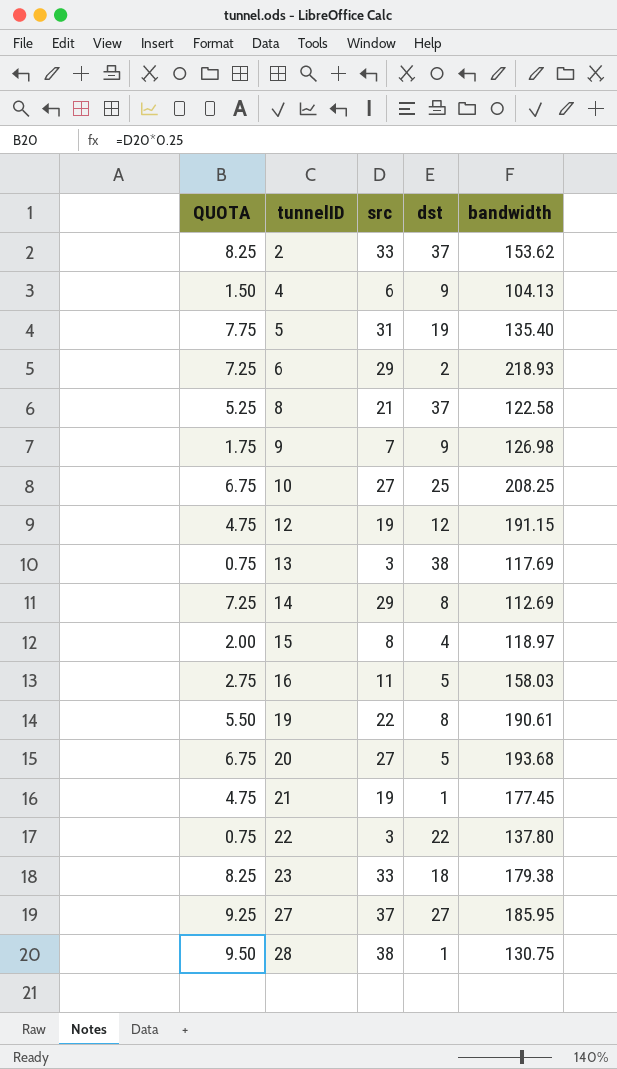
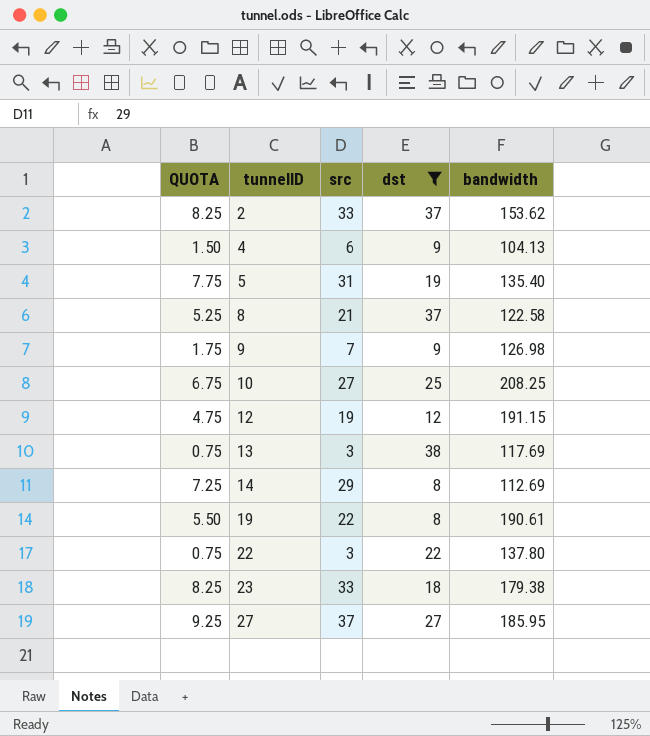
filter: none -> dst >= 8

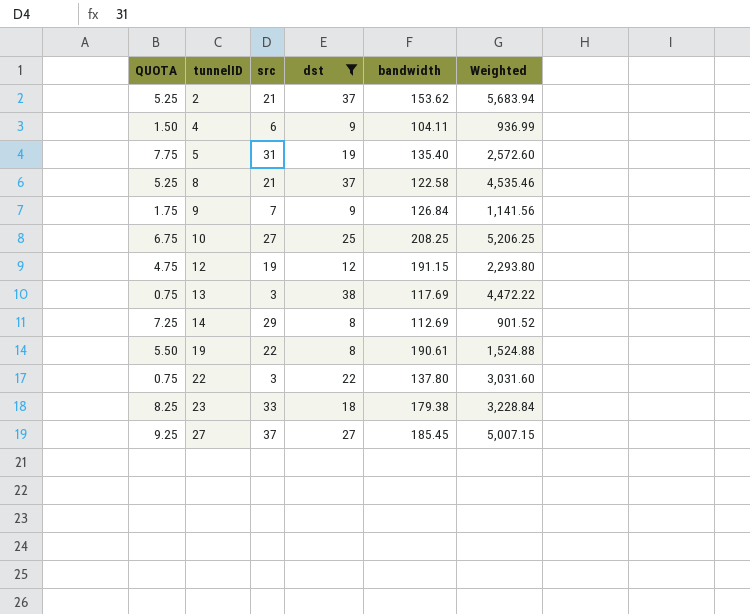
column Weighted | formula: none -> [dst] * [bandwidth]
2 | QUOTA: 8.25 -> 5.25
2 | src: 33 -> 21
4 | bandwidth: 104.13 -> 104.11
9 | bandwidth: 126.98 -> 126.84
27 | bandwidth: 185.95 -> 185.45

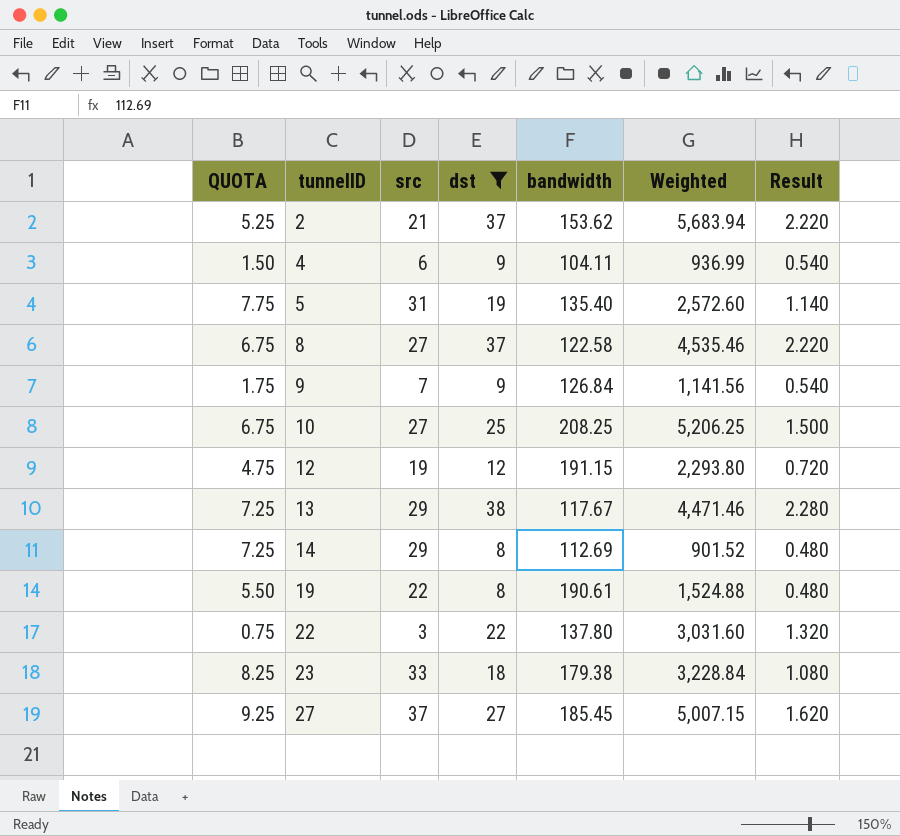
column Result | formula: none -> [dst] * 0.06
8 | QUOTA: 5.25 -> 6.75
8 | src: 21 -> 27
13 | QUOTA: 0.75 -> 7.25
13 | src: 3 -> 29
13 | bandwidth: 117.69 -> 117.67
13 | Weighted: 4,472.22 -> 4,471.46

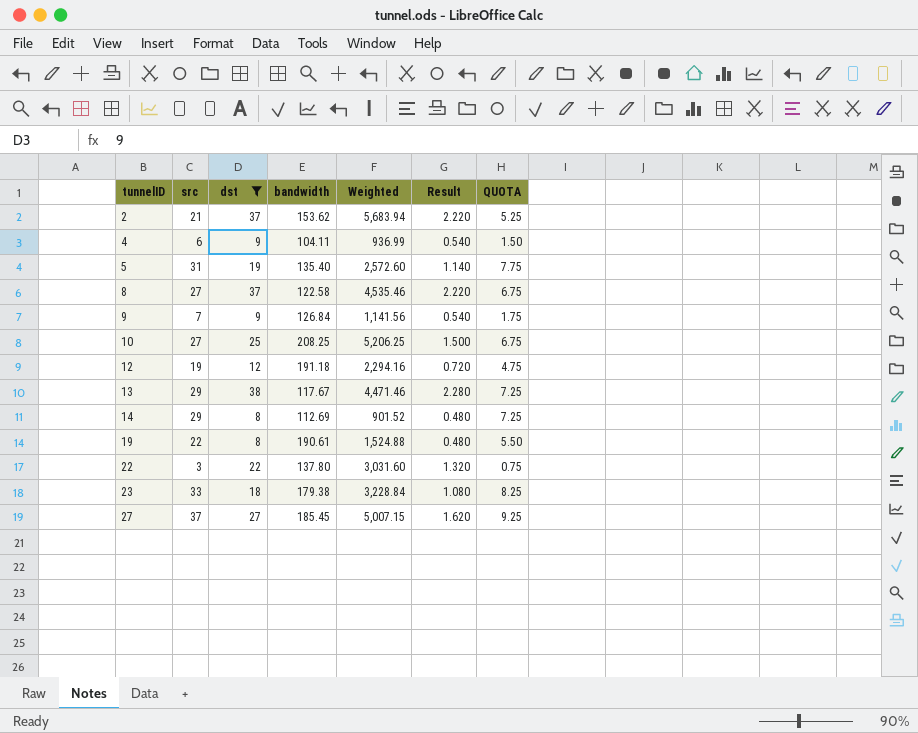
column QUOTA | position: 1 -> 7
12 | bandwidth: 191.15 -> 191.18
12 | Weighted: 2,293.80 -> 2,294.16

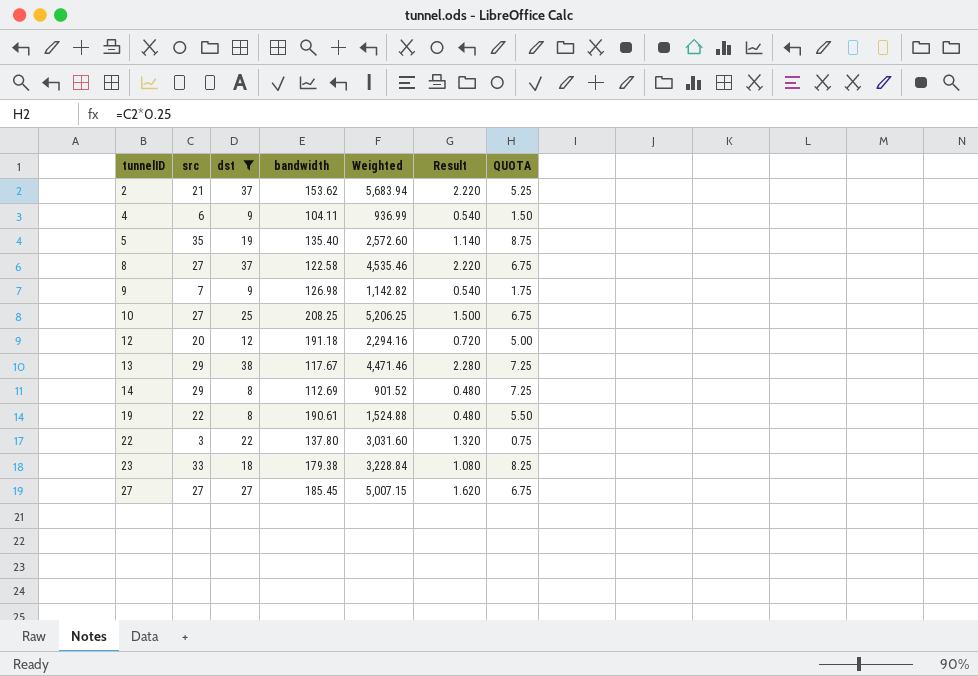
5 | src: 31 -> 35
5 | QUOTA: 7.75 -> 8.75
9 | bandwidth: 126.84 -> 126.98
9 | Weighted: 1,141.56 -> 1,142.82
12 | src: 19 -> 20
12 | QUOTA: 4.75 -> 5.00
27 | src: 37 -> 27
27 | QUOTA: 9.25 -> 6.75

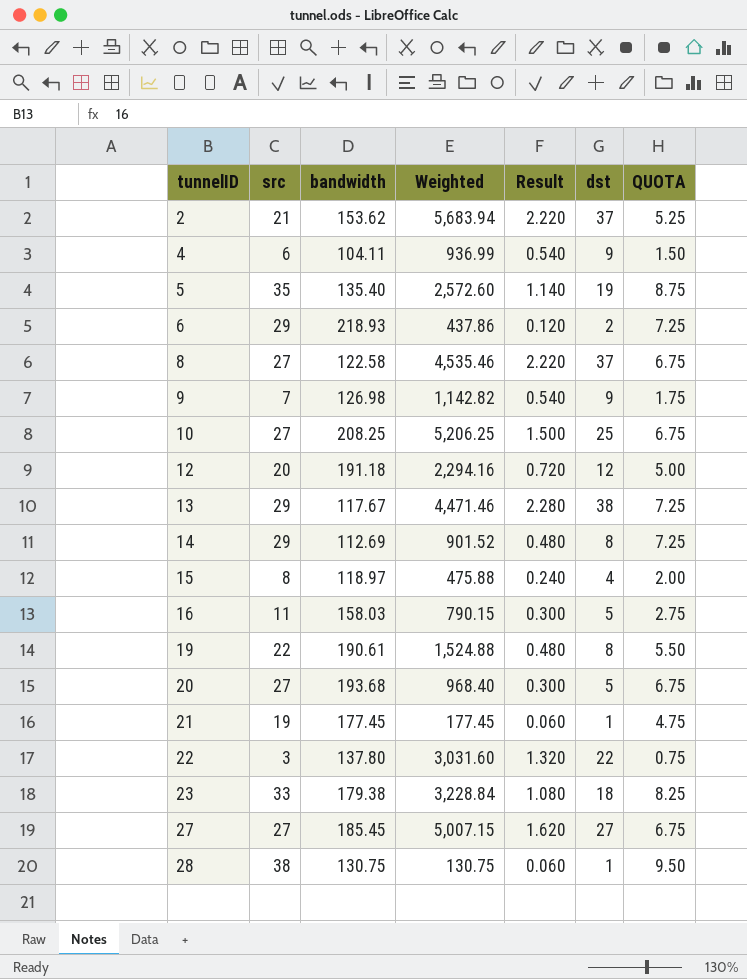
filter: dst >= 8 -> none
column dst | position: 3 -> 6

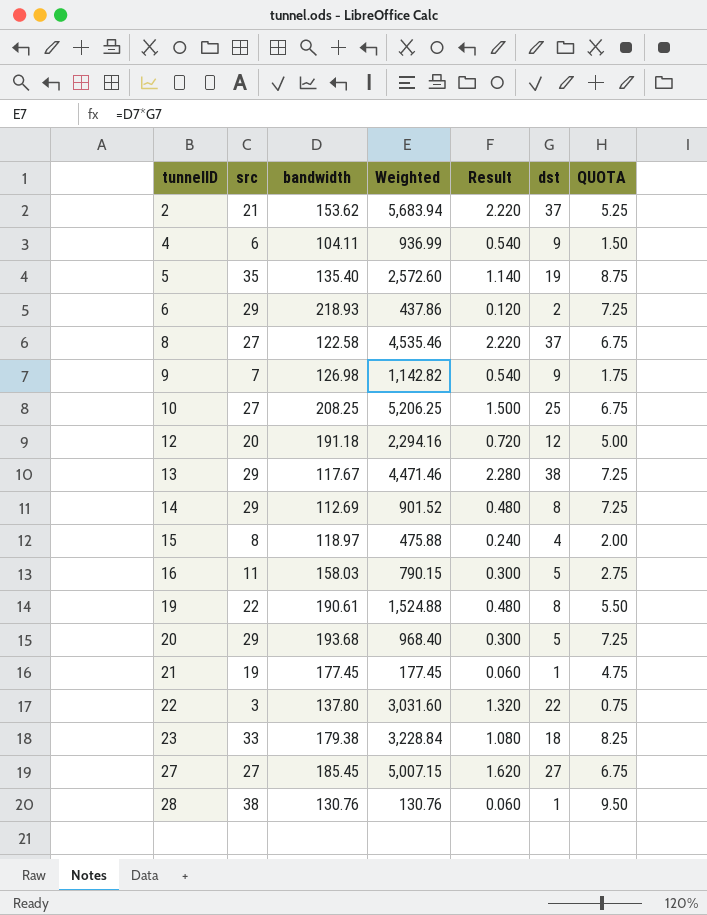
20 | src: 27 -> 29
20 | QUOTA: 6.75 -> 7.25
28 | bandwidth: 130.75 -> 130.76
28 | Weighted: 130.75 -> 130.76

